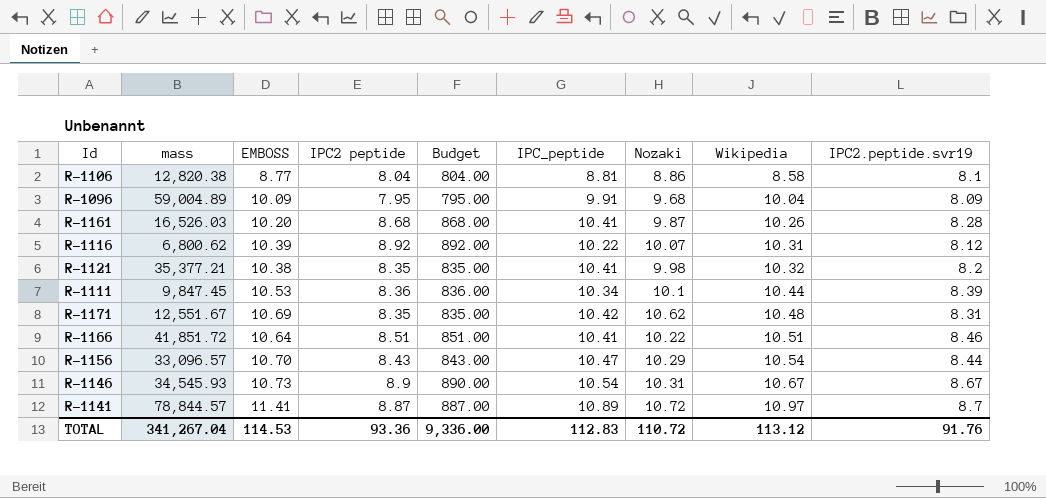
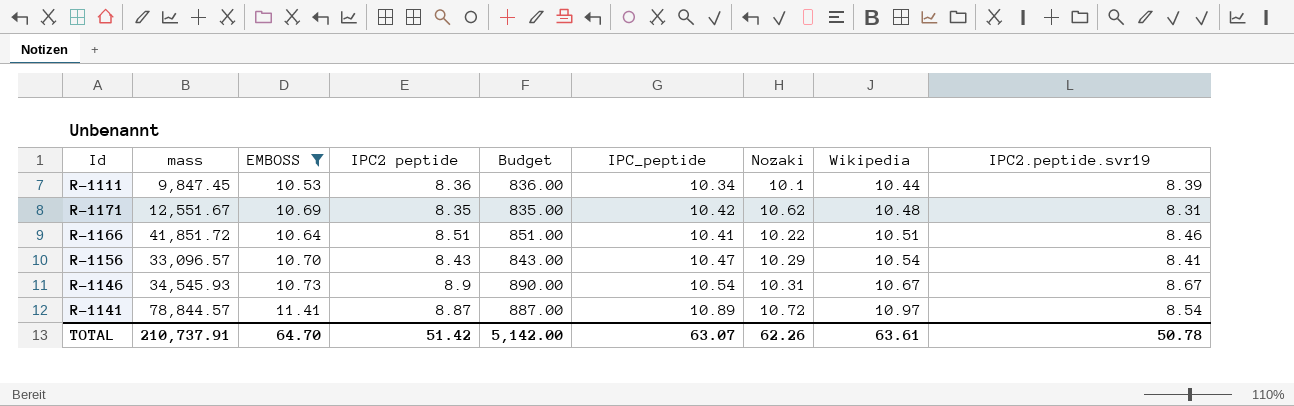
filter: none -> EMBOSS >= 10.53
R-1156 | IPC2.peptide.svr19: 8.44 -> 8.41
R-1141 | IPC2.peptide.svr19: 8.7 -> 8.54
TOTAL | mass: 341,267.04 -> 210,737.91
TOTAL | EMBOSS: 114.53 -> 64.70
TOTAL | IPC2 peptide: 93.36 -> 51.42
TOTAL | Budget: 9,336.00 -> 5,142.00
TOTAL | IPC_peptide: 112.83 -> 63.07
TOTAL | Nozaki: 110.72 -> 62.26
TOTAL | Wikipedia: 113.12 -> 63.61
TOTAL | IPC2.peptide.svr19: 91.76 -> 50.78

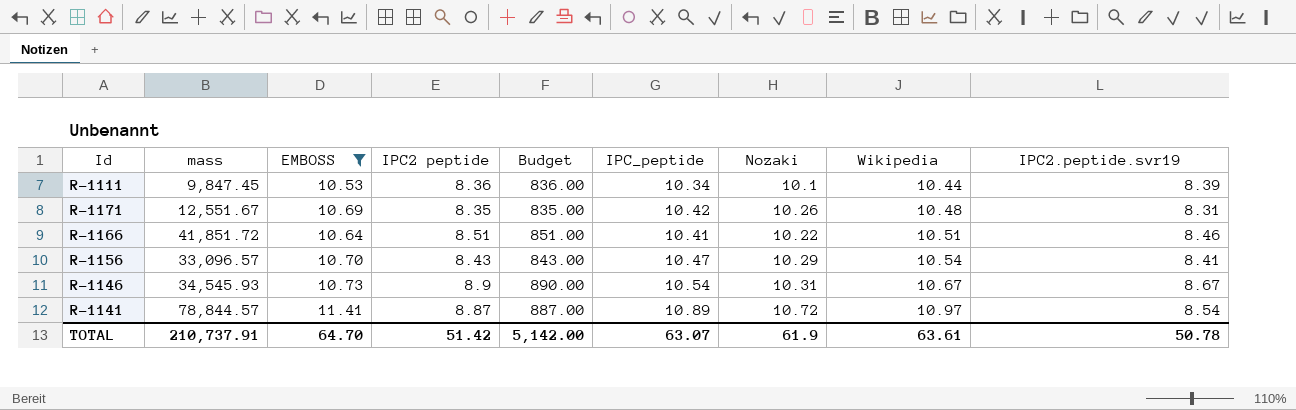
R-1171 | Nozaki: 10.62 -> 10.26
TOTAL | Nozaki: 62.26 -> 61.9

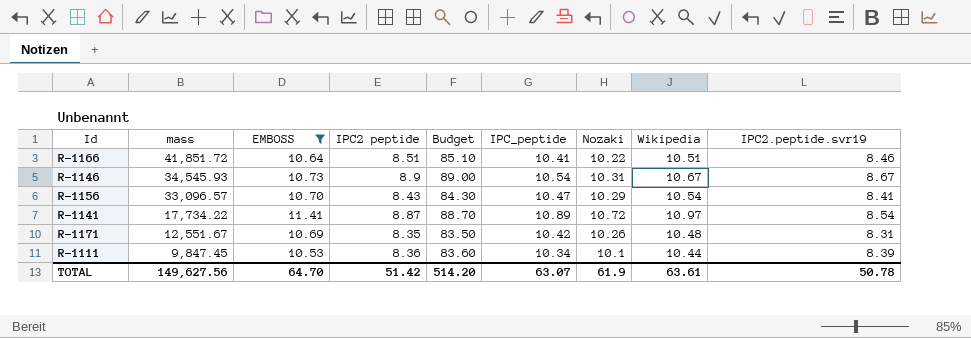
row order: Wikipedia ascending -> mass descending
column Budget | formula: [IPC2 peptide] * 100 -> [IPC2 peptide] * 10
R-1141 | mass: 78,844.57 -> 17,734.22
TOTAL | mass: 210,737.91 -> 149,627.56
TOTAL | Budget: 5,142.00 -> 514.20

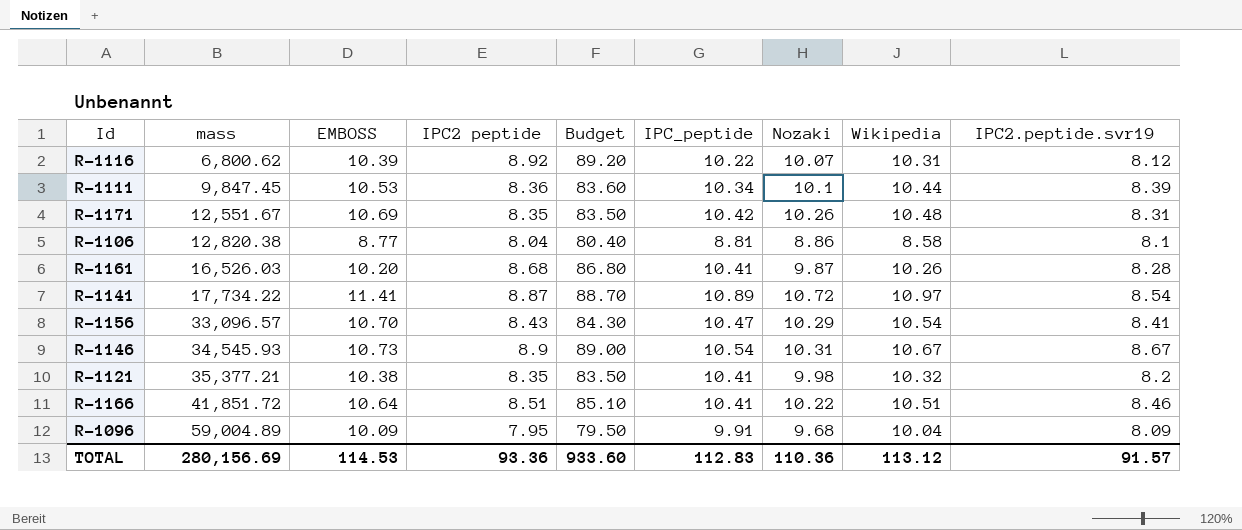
filter: EMBOSS >= 10.53 -> none
row order: mass descending -> mass ascending
TOTAL | mass: 149,627.56 -> 280,156.69
TOTAL | EMBOSS: 64.70 -> 114.53
TOTAL | IPC2 peptide: 51.42 -> 93.36
TOTAL | Budget: 514.20 -> 933.60
TOTAL | IPC_peptide: 63.07 -> 112.83
TOTAL | Nozaki: 61.9 -> 110.36
TOTAL | Wikipedia: 63.61 -> 113.12
TOTAL | IPC2.peptide.svr19: 50.78 -> 91.57

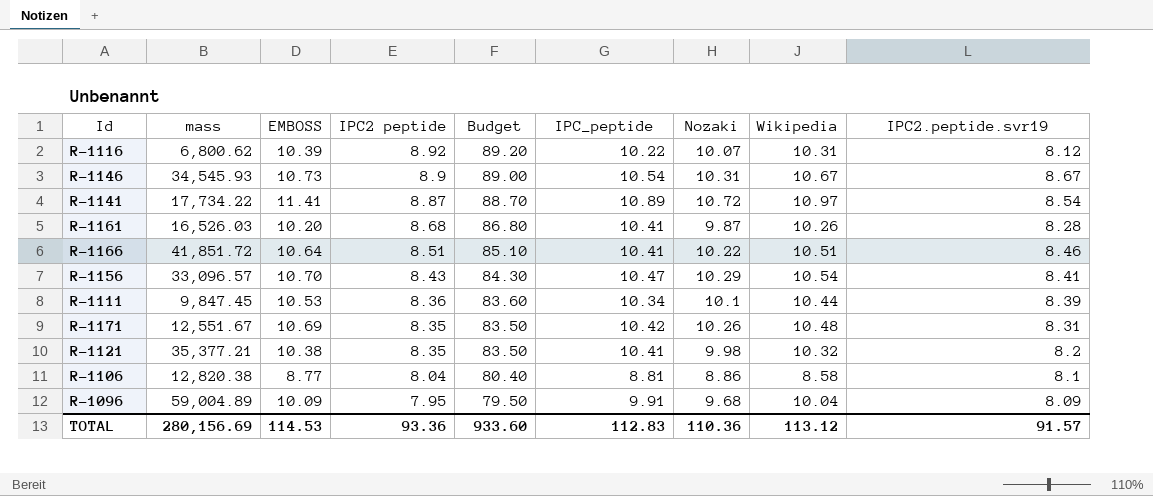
row order: mass ascending -> IPC2 peptide descending

